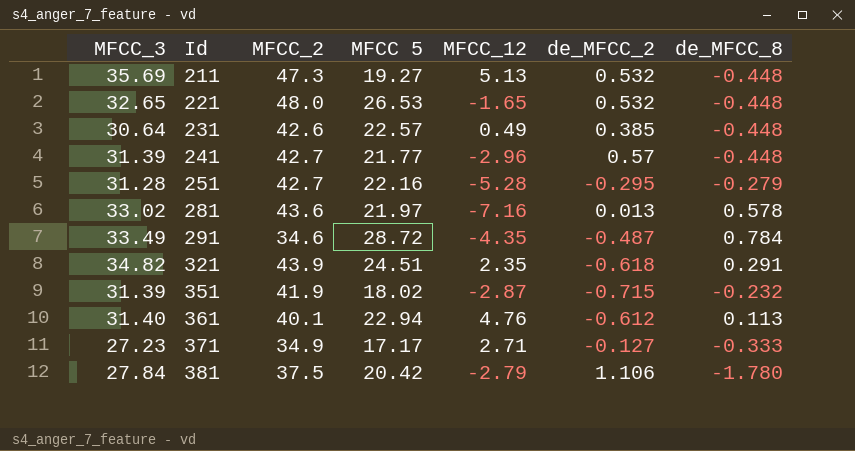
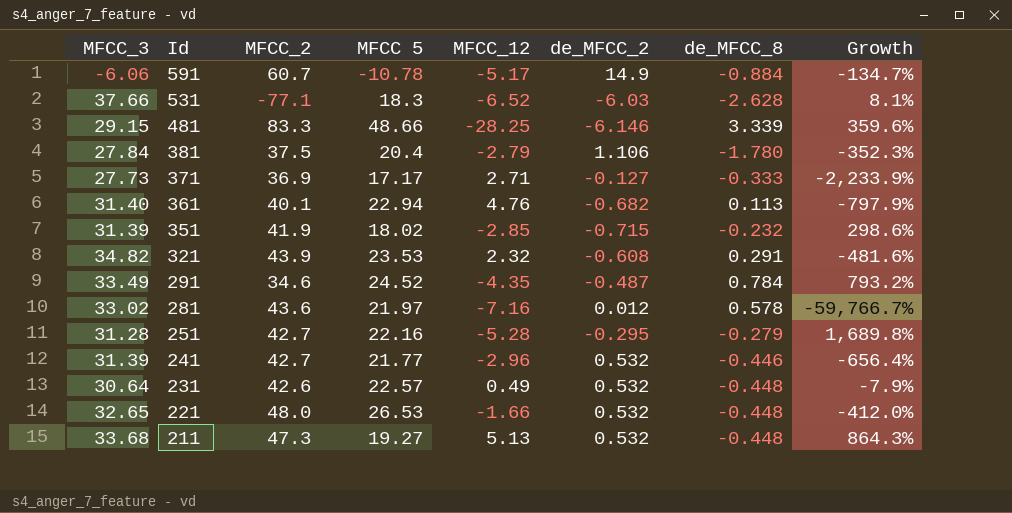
row order: Id ascending -> Id descending
column Growth | formula: none -> ([MFCC_12] - [de_MFCC_2]) / [de_MFCC_2]
row 591: none -> -6.06 | 60.7 | -10.78 | -5.17 | 14.9 | -0.884 | -134.7%
row 531: none -> 37.66 | -77.1 | 18.3 | -6.52 | -6.03 | -2.628 | 8.1%
row 481: none -> 29.15 | 83.3 | 48.66 | -28.25 | -6.146 | 3.339 | 359.6%
381 | MFCC 5: 20.42 -> 20.4
371 | MFCC_3: 27.23 -> 27.73
371 | MFCC_2: 34.9 -> 36.9
361 | de_MFCC_2: -0.612 -> -0.682
351 | MFCC_12: -2.87 -> -2.85
321 | MFCC 5: 24.51 -> 23.53
321 | MFCC_12: 2.35 -> 2.32
321 | de_MFCC_2: -0.618 -> -0.608
291 | MFCC 5: 28.72 -> 24.52
281 | de_MFCC_2: 0.013 -> 0.012
241 | de_MFCC_2: 0.57 -> 0.532
241 | de_MFCC_8: -0.448 -> -0.446
231 | de_MFCC_2: 0.385 -> 0.532
221 | MFCC_12: -1.65 -> -1.66
211 | MFCC_3: 35.69 -> 33.68

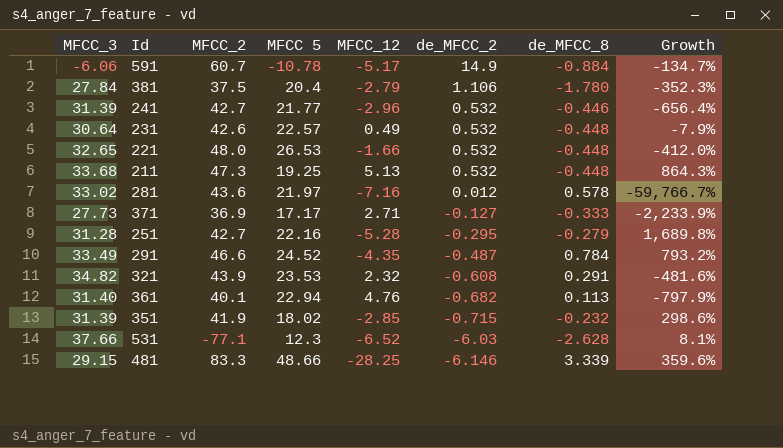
row order: Id descending -> de_MFCC_2 descending
211 | MFCC 5: 19.27 -> 19.25
291 | MFCC_2: 34.6 -> 46.6
531 | MFCC 5: 18.3 -> 12.3

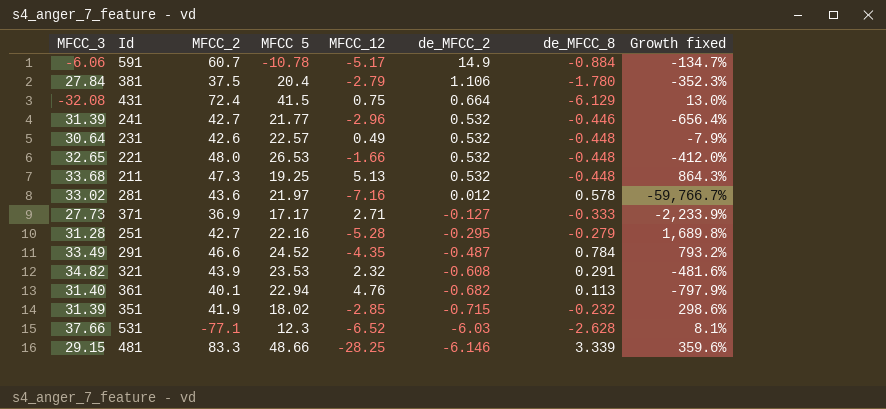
column name: Growth -> Growth fixed
row 431: none -> -32.08 | 72.4 | 41.5 | 0.75 | 0.664 | -6.129 | 13.0%

